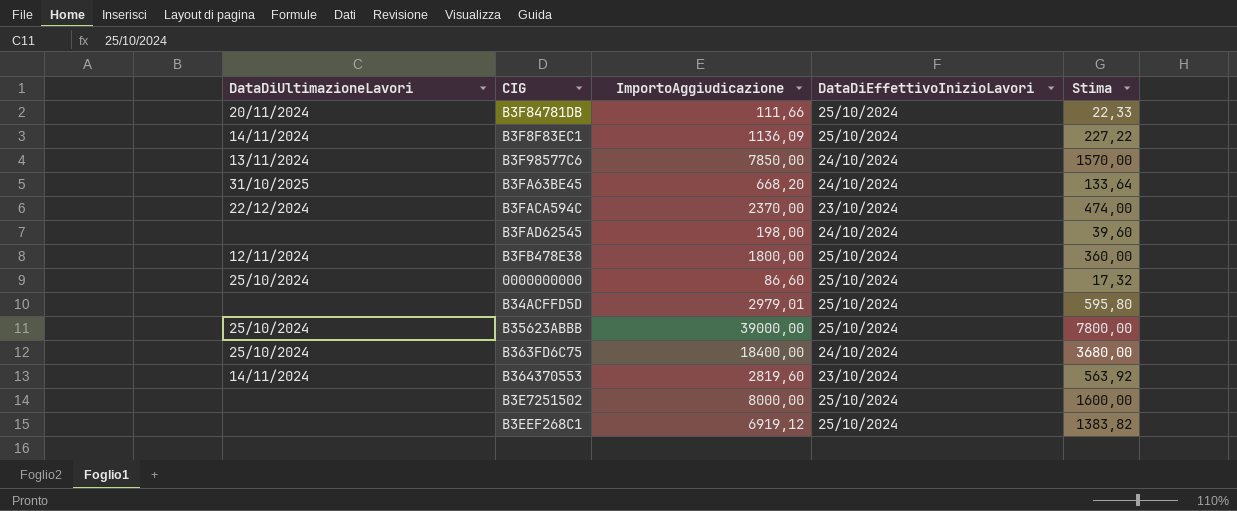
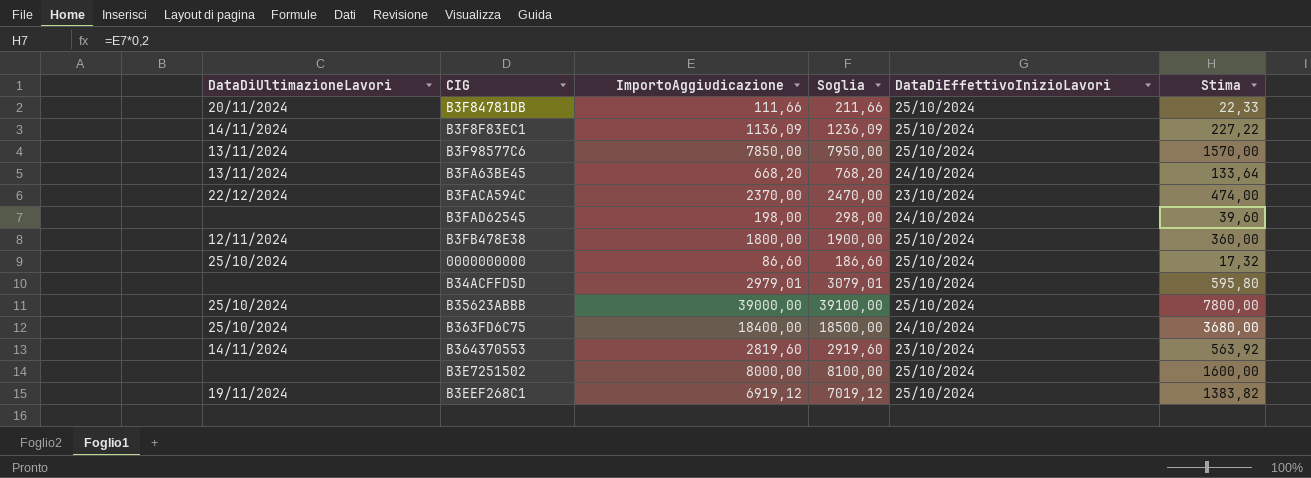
column Soglia | formula: none -> [ImportoAggiudicazione] + 100
B3F98577C6 | DataDiEffettivoInizioLavori: 24/10/2024 -> 25/10/2024
B3FA63BE45 | DataDiUltimazioneLavori: 31/10/2025 -> 13/11/2024
B3EEF268C1 | DataDiUltimazioneLavori: none -> 19/11/2024

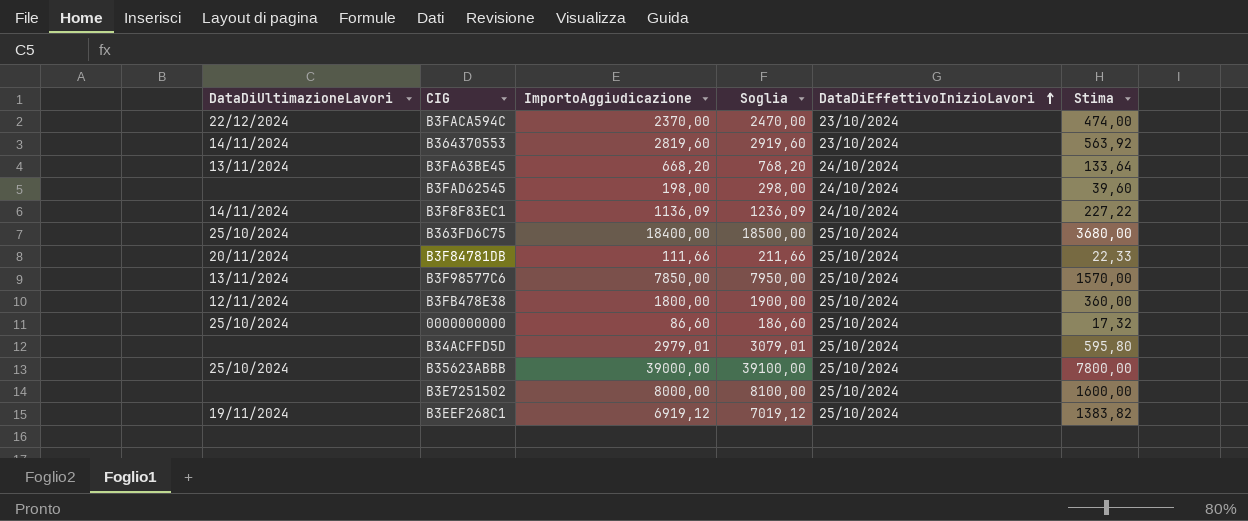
row order: none -> DataDiEffettivoInizioLavori ascending
B3F8F83EC1 | DataDiEffettivoInizioLavori: 25/10/2024 -> 24/10/2024
B363FD6C75 | DataDiEffettivoInizioLavori: 24/10/2024 -> 25/10/2024

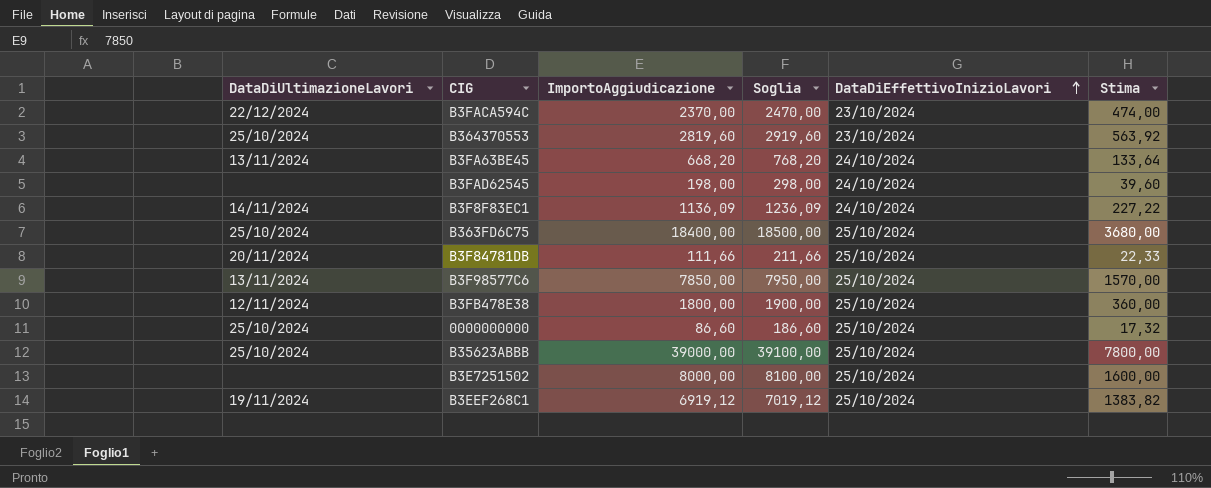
row B34ACFFD5D: none | 2979,01 | 3079,01 | 25/10/2024 | 595,80 -> none
B364370553 | DataDiUltimazioneLavori: 14/11/2024 -> 25/10/2024

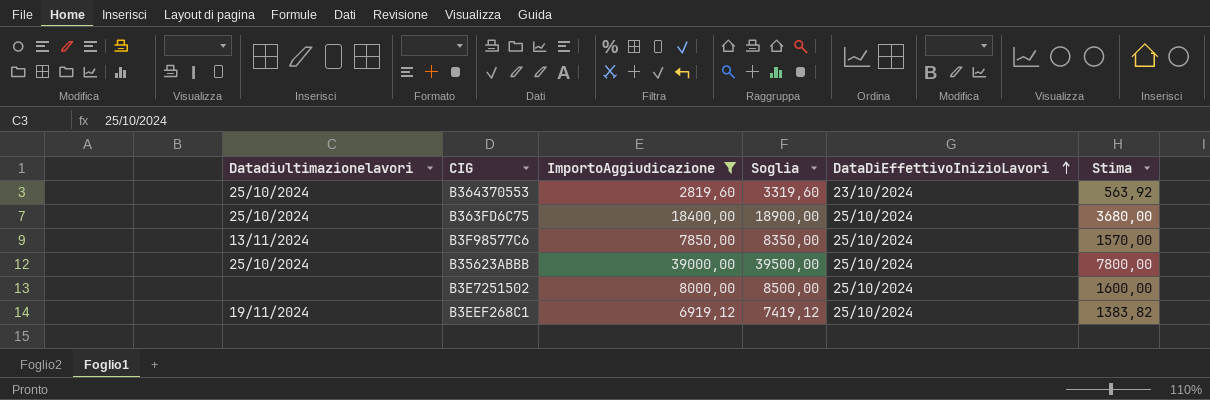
filter: none -> ImportoAggiudicazione >= 2819,60
column name: DataDiUltimazioneLavori -> Datadiultimazionelavori
column Soglia | formula: [ImportoAggiudicazione] + 100 -> [ImportoAggiudicazione] + 500

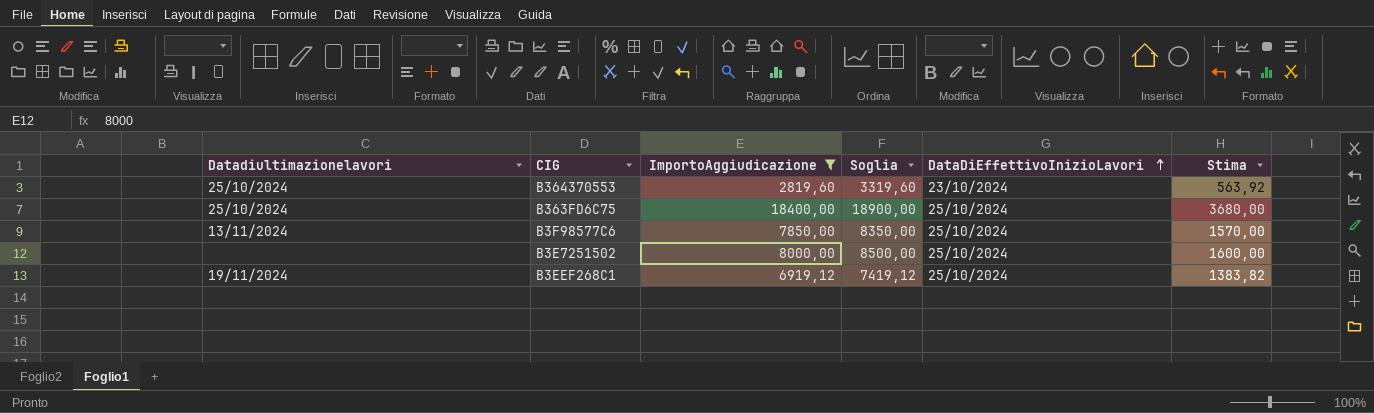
row B35623ABBB: 25/10/2024 | 39000,00 | 39500,00 | 25/10/2024 | 7800,00 -> none

